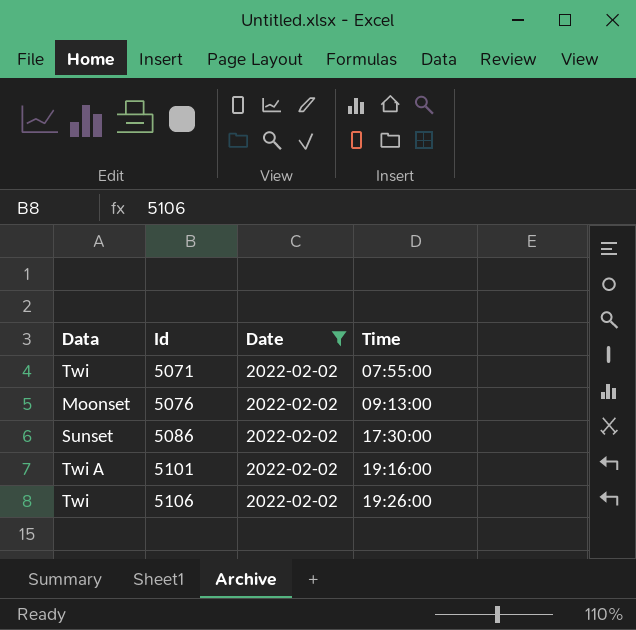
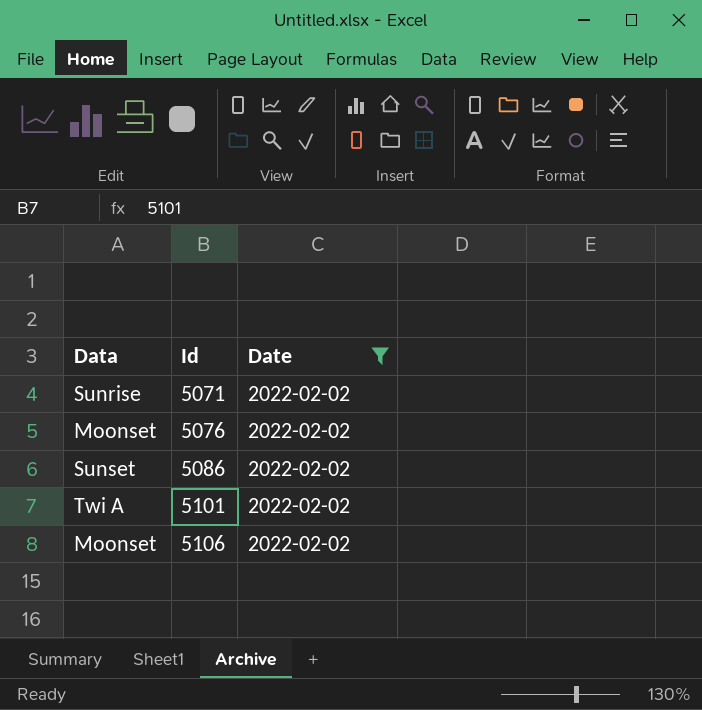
column Time | position: 4 -> none
5071 | Data: Twi -> Sunrise
5106 | Data: Twi -> Moonset

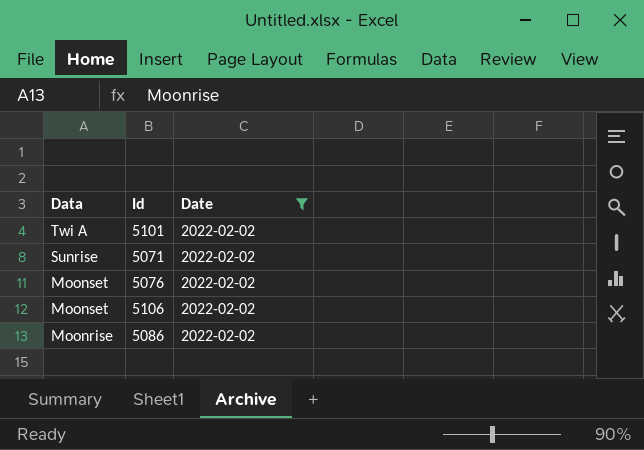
row order: Id ascending -> Data descending
5086 | Data: Sunset -> Moonrise

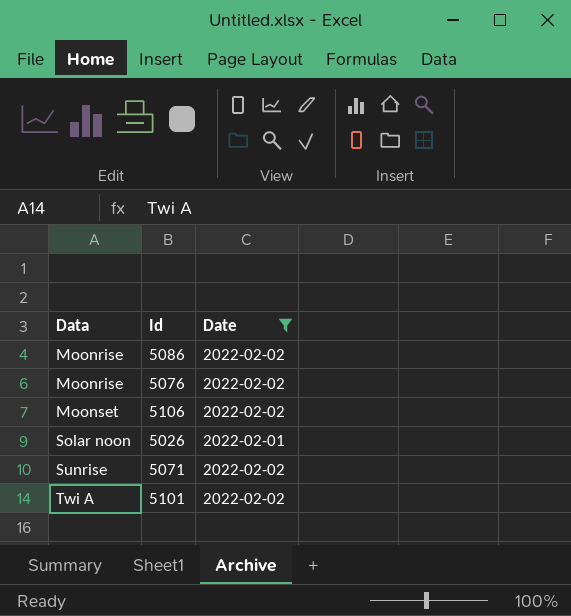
row order: Data descending -> Data ascending
5076 | Data: Moonset -> Moonrise
row 5026: none -> Solar noon | 2022-02-01

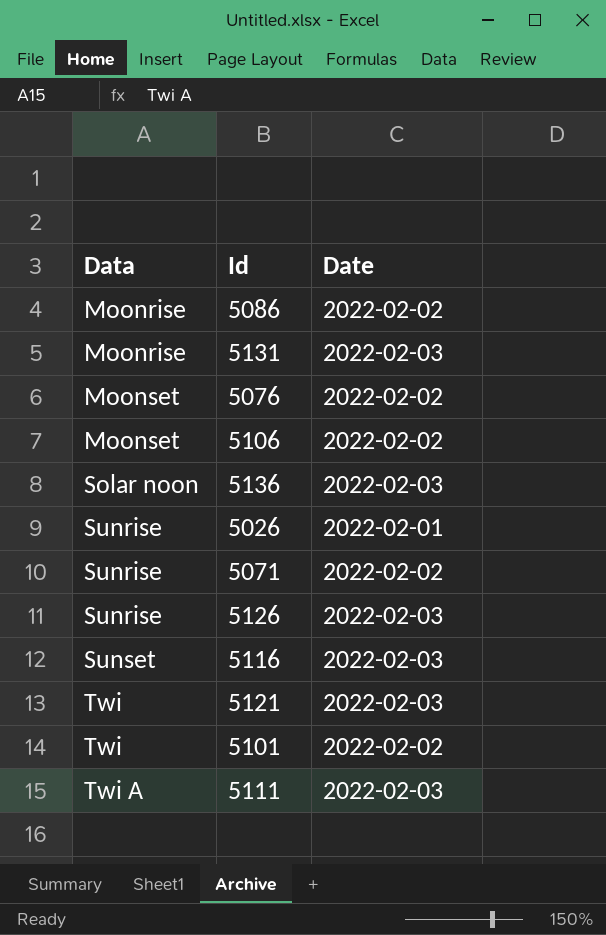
filter: Date != 2022-02-03 -> none
5076 | Data: Moonrise -> Moonset
5026 | Data: Solar noon -> Sunrise
5101 | Data: Twi A -> Twi

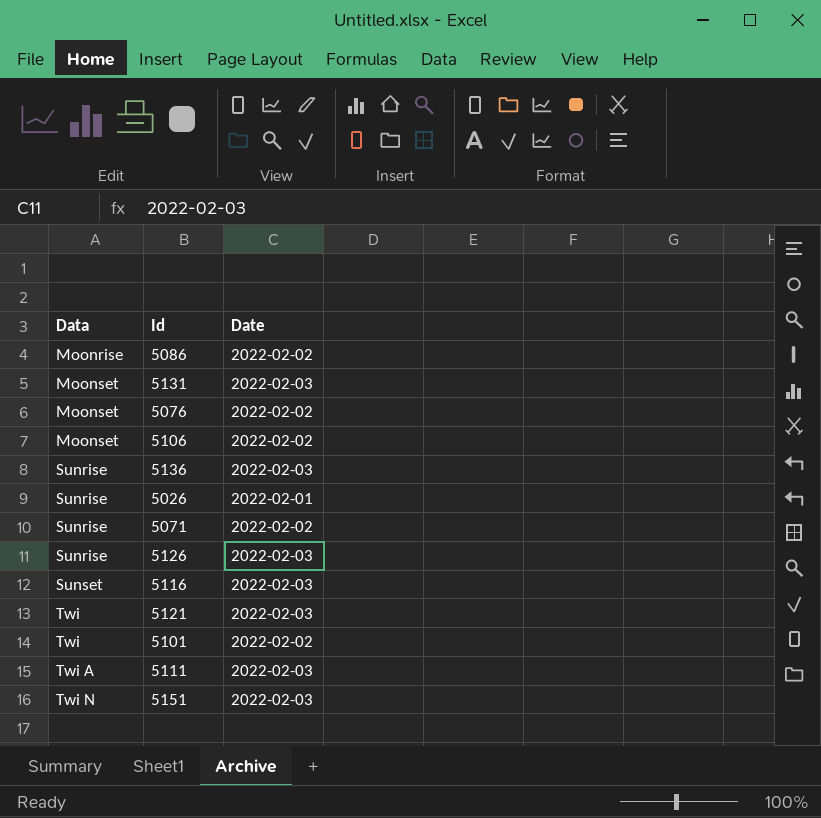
5131 | Data: Moonrise -> Moonset
5136 | Data: Solar noon -> Sunrise
row 5151: none -> Twi N | 2022-02-03

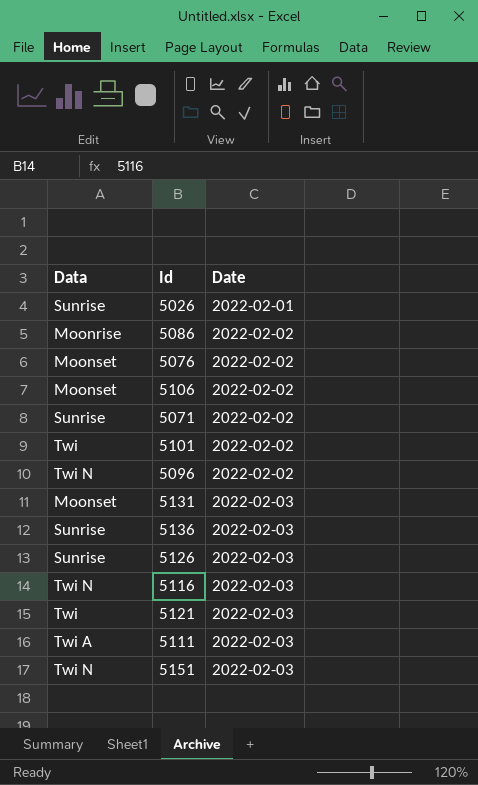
row order: Data ascending -> Date ascending
row 5096: none -> Twi N | 2022-02-02
5116 | Data: Sunset -> Twi N

